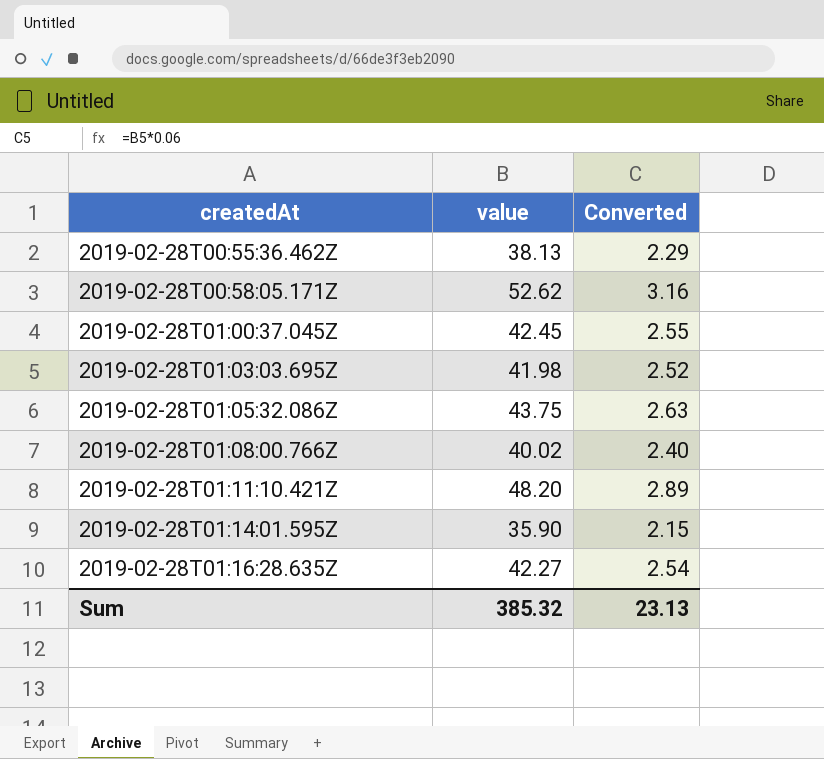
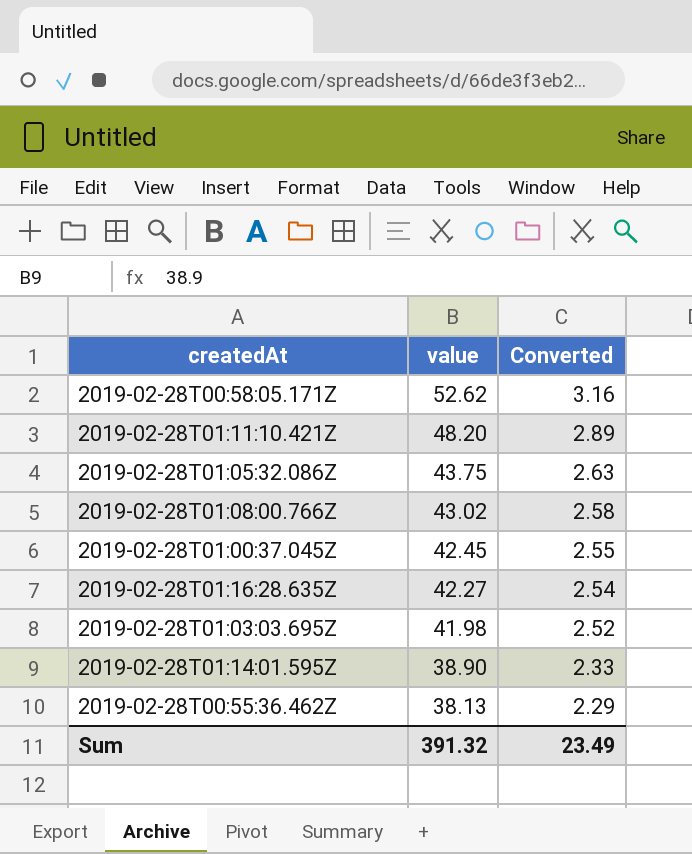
row order: createdAt ascending -> value descending
2019-02-28T01:08:00.766Z | value: 40.02 -> 43.02
2019-02-28T01:08:00.766Z | Converted: 2.40 -> 2.58
2019-02-28T01:14:01.595Z | value: 35.90 -> 38.90
2019-02-28T01:14:01.595Z | Converted: 2.15 -> 2.33
Sum | value: 385.32 -> 391.32
Sum | Converted: 23.13 -> 23.49

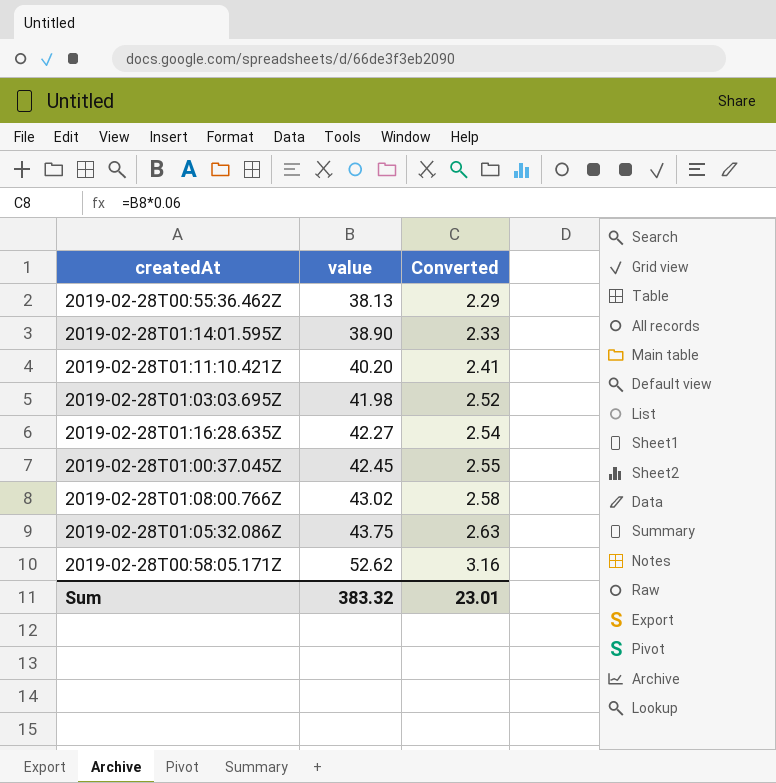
row order: value descending -> value ascending
2019-02-28T01:11:10.421Z | value: 48.20 -> 40.20
2019-02-28T01:11:10.421Z | Converted: 2.89 -> 2.41
Sum | value: 391.32 -> 383.32
Sum | Converted: 23.49 -> 23.01

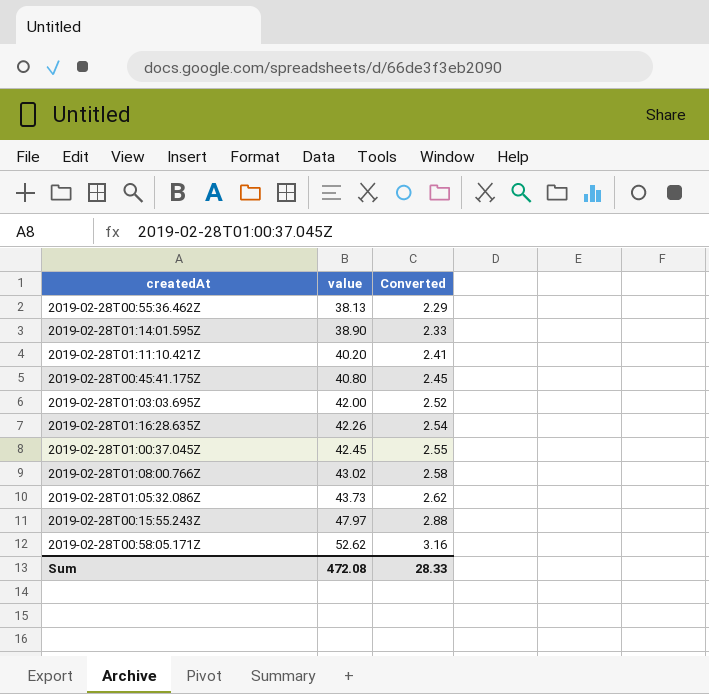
row 2019-02-28T00:45:41.175Z: none -> 40.80 | 2.45
2019-02-28T01:03:03.695Z | value: 41.98 -> 42.00
2019-02-28T01:16:28.635Z | value: 42.27 -> 42.26
2019-02-28T01:05:32.086Z | value: 43.75 -> 43.73
2019-02-28T01:05:32.086Z | Converted: 2.63 -> 2.62
row 2019-02-28T00:15:55.243Z: none -> 47.97 | 2.88
Sum | value: 383.32 -> 472.08
Sum | Converted: 23.01 -> 28.33

